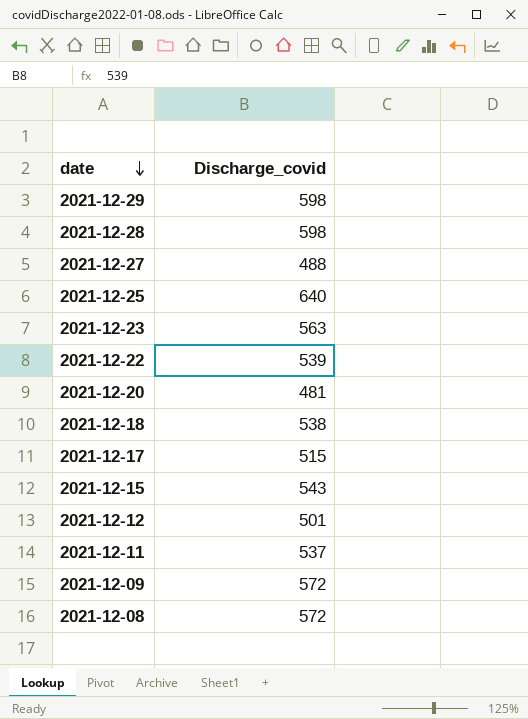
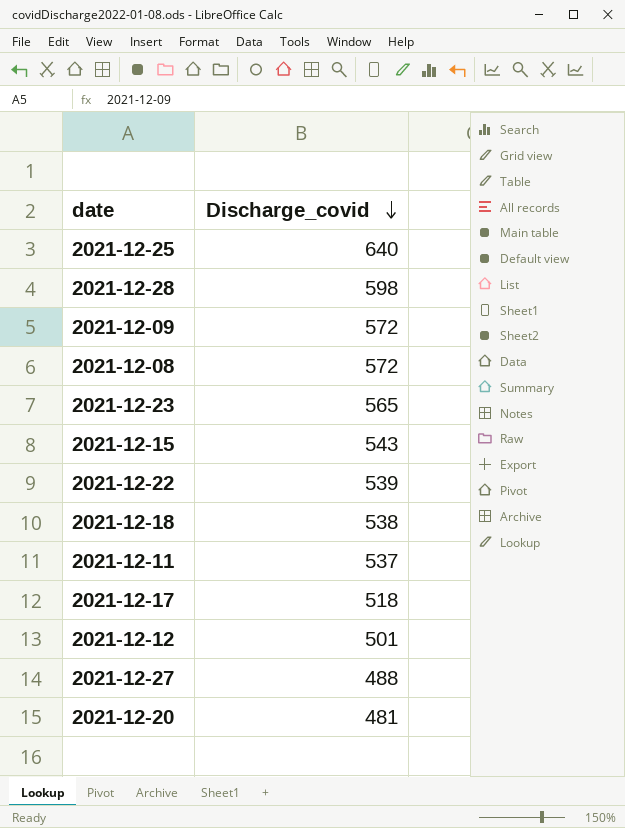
row order: date descending -> Discharge_covid descending
row 2021-12-29: 598 -> none
2021-12-23 | Discharge_covid: 563 -> 565
2021-12-17 | Discharge_covid: 515 -> 518

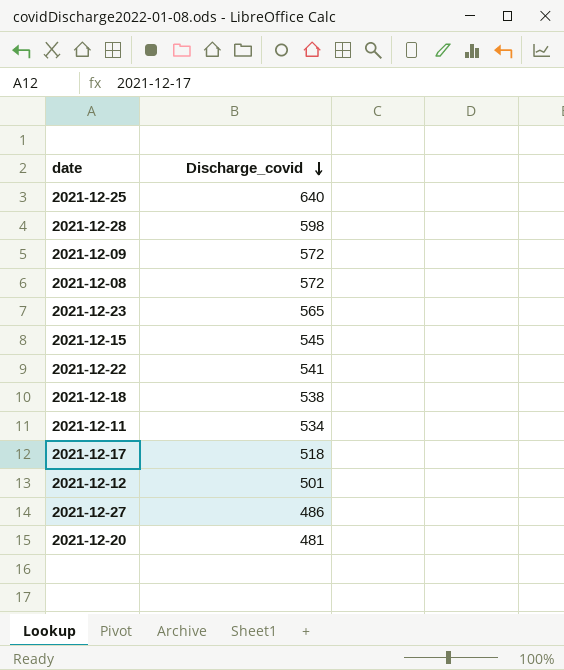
2021-12-15 | Discharge_covid: 543 -> 545
2021-12-22 | Discharge_covid: 539 -> 541
2021-12-11 | Discharge_covid: 537 -> 534
2021-12-27 | Discharge_covid: 488 -> 486

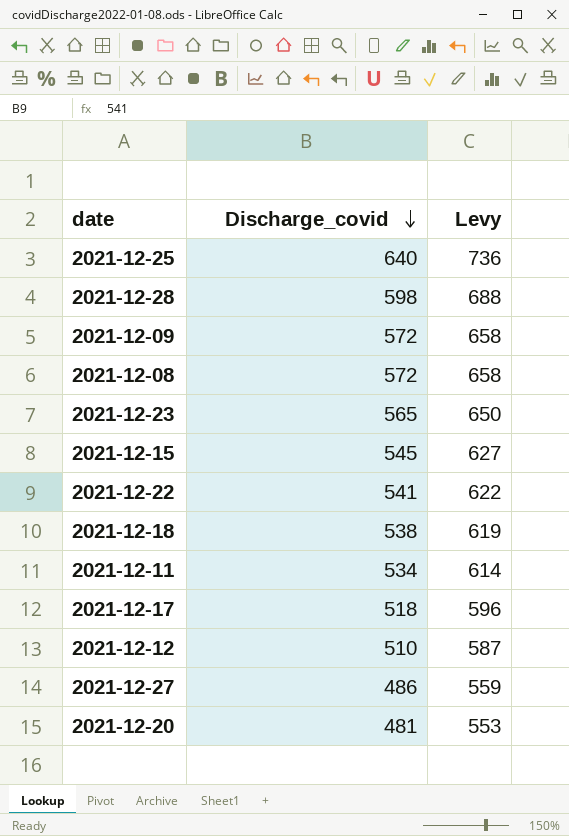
column Levy | formula: none -> [Discharge_covid] * 1.15
2021-12-12 | Discharge_covid: 501 -> 510

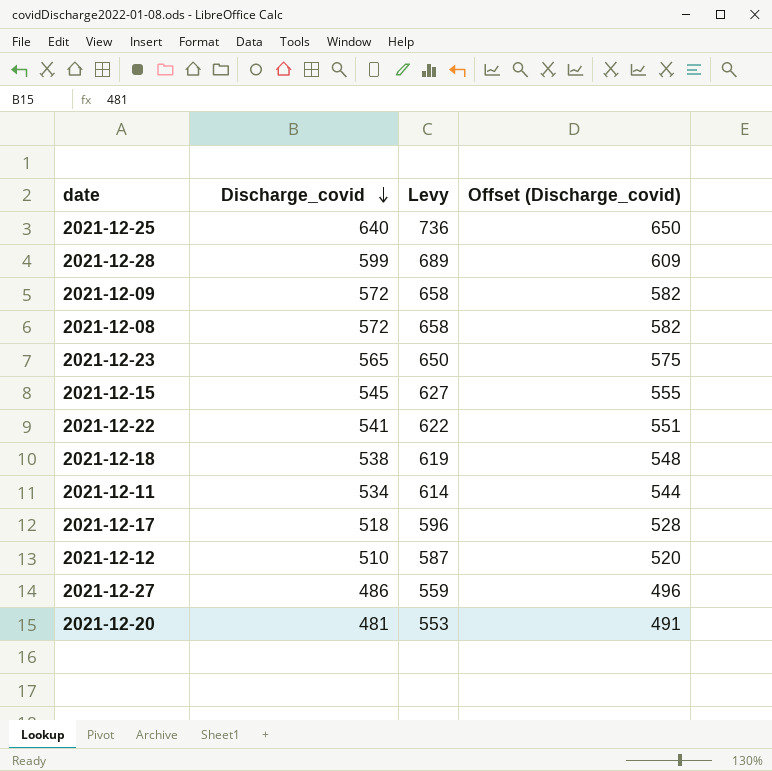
column Offset (Discharge_covid) | formula: none -> [Discharge_covid] + 10
2021-12-28 | Discharge_covid: 598 -> 599
2021-12-28 | Levy: 688 -> 689

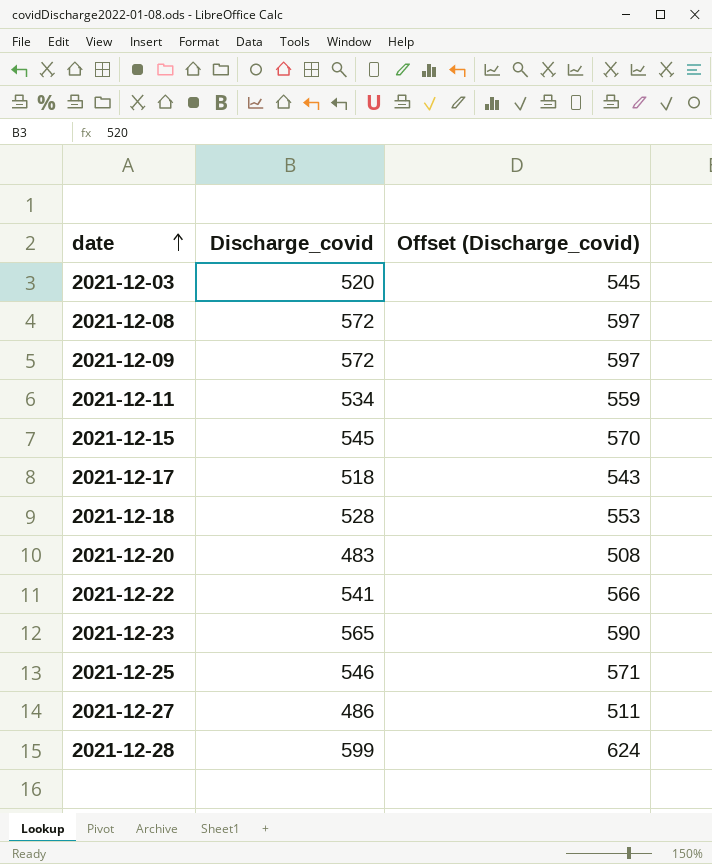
row order: Discharge_covid descending -> date ascending
column Levy | formula: [Discharge_covid] * 1.15 -> none
column Offset (Discharge_covid) | formula: [Discharge_covid] + 10 -> [Discharge_covid] + 25
row 2021-12-12: 510 | 587 | 520 -> none
row 2021-12-03: none -> 520 | 545
2021-12-18 | Discharge_covid: 538 -> 528
2021-12-20 | Discharge_covid: 481 -> 483
2021-12-25 | Discharge_covid: 640 -> 546

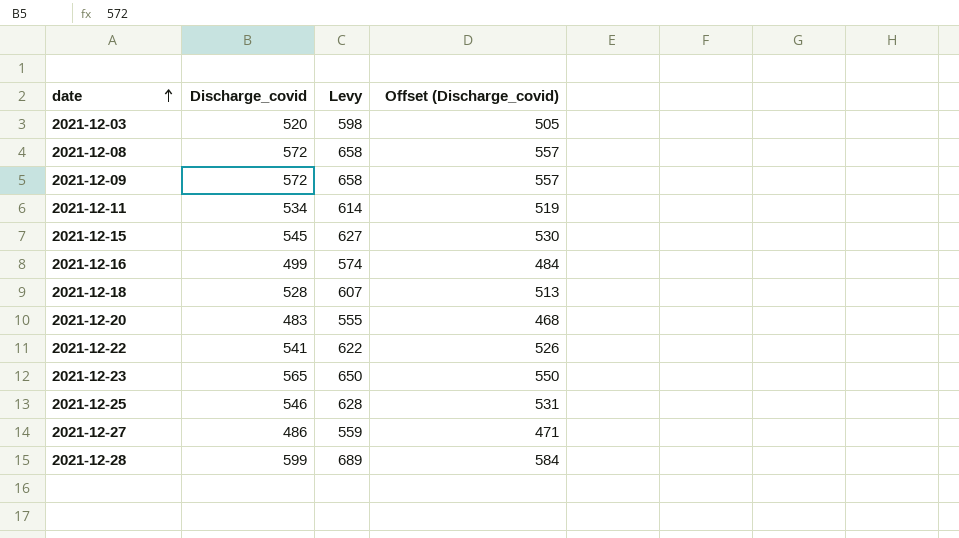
column Levy | formula: none -> [Discharge_covid] * 1.15
column Offset (Discharge_covid) | formula: [Discharge_covid] + 25 -> [Discharge_covid] - 15
row 2021-12-17: 518 | 543 -> none
row 2021-12-16: none -> 499 | 574 | 484

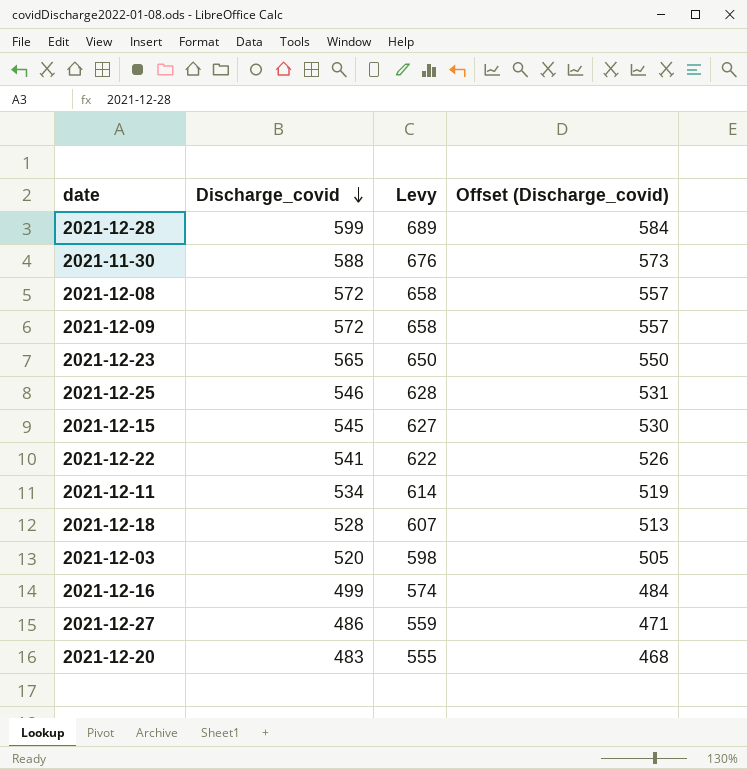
row order: date ascending -> Discharge_covid descending
row 2021-11-30: none -> 588 | 676 | 573

